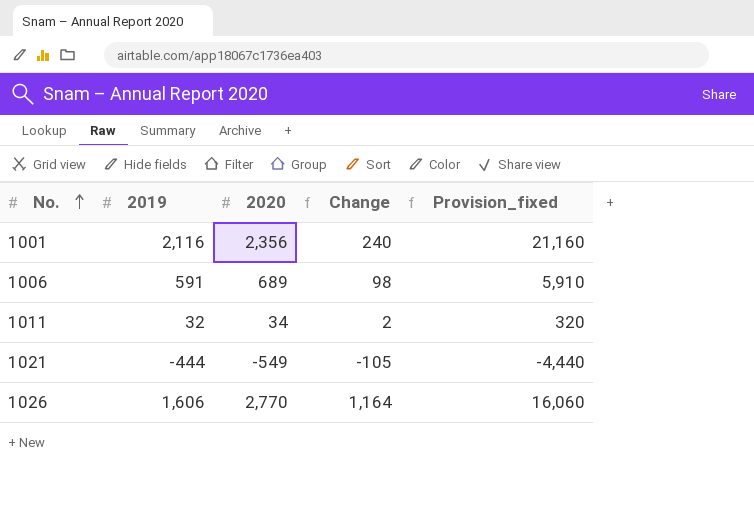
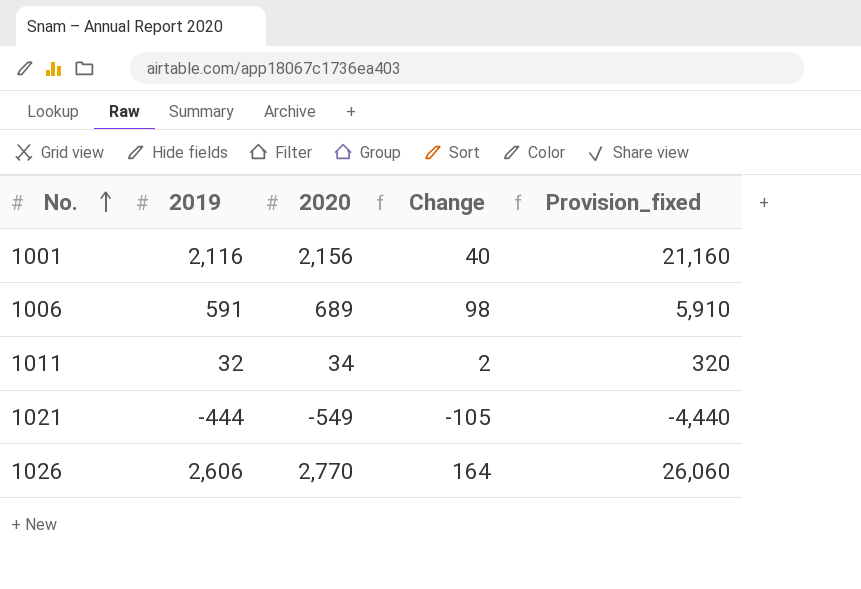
1001 | 2020: 2,356 -> 2,156
1001 | Change: 240 -> 40
1026 | 2019: 1,606 -> 2,606
1026 | Change: 1,164 -> 164
1026 | Provision_fixed: 16,060 -> 26,060

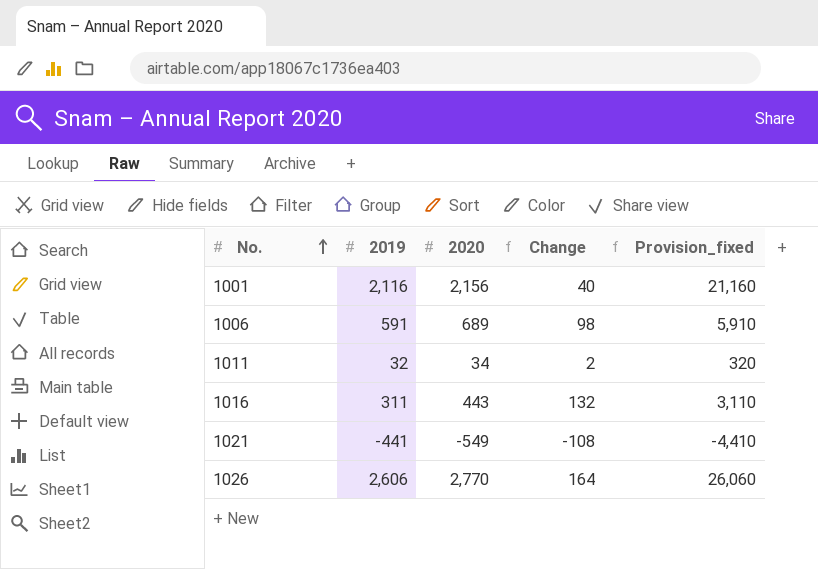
row 1016: none -> 311 | 443 | 132 | 3,110
1021 | 2019: -444 -> -441
1021 | Change: -105 -> -108
1021 | Provision_fixed: -4,440 -> -4,410

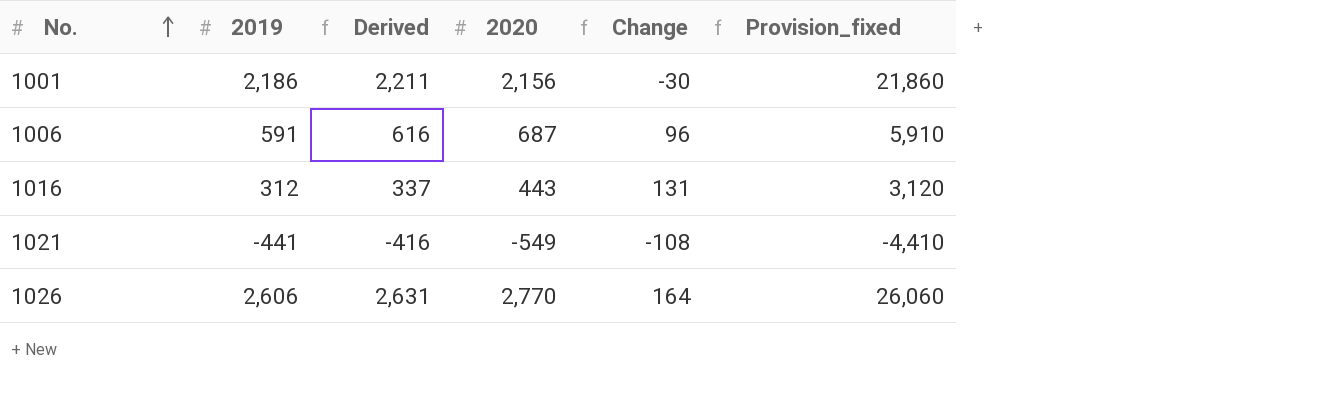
column Derived | formula: none -> [2019] + 25
row 1011: 32 | 34 | 2 | 320 -> none
1001 | 2019: 2,116 -> 2,186
1001 | Change: 40 -> -30
1001 | Provision_fixed: 21,160 -> 21,860
1006 | 2020: 689 -> 687
1006 | Change: 98 -> 96
1016 | 2019: 311 -> 312
1016 | Change: 132 -> 131
1016 | Provision_fixed: 3,110 -> 3,120

